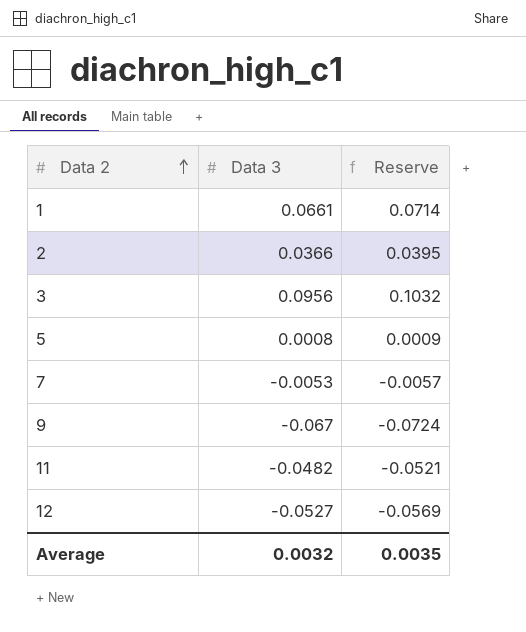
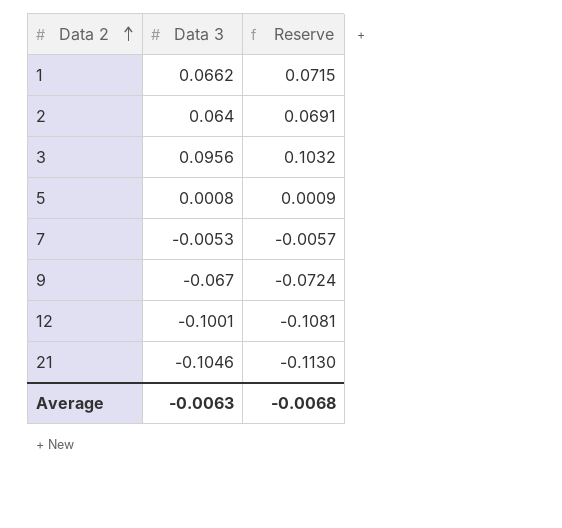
row 11: -0.0482 | -0.0521 -> none
1 | Data 3: 0.0661 -> 0.0662
1 | Reserve: 0.0714 -> 0.0715
2 | Data 3: 0.0366 -> 0.064
2 | Reserve: 0.0395 -> 0.0691
12 | Data 3: -0.0527 -> -0.1001
12 | Reserve: -0.0569 -> -0.1081
row 21: none -> -0.1046 | -0.1130
Average | Data 3: 0.0032 -> -0.0063
Average | Reserve: 0.0035 -> -0.0068

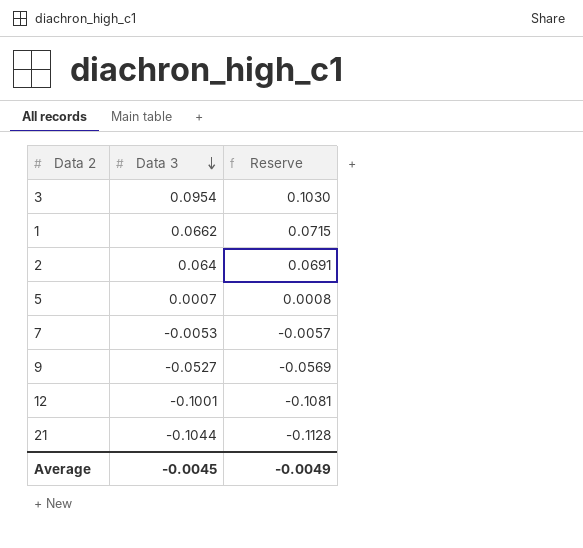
row order: Data 2 ascending -> Data 3 descending
3 | Data 3: 0.0956 -> 0.0954
3 | Reserve: 0.1032 -> 0.1030
5 | Data 3: 0.0008 -> 0.0007
5 | Reserve: 0.0009 -> 0.0008
9 | Data 3: -0.067 -> -0.0527
9 | Reserve: -0.0724 -> -0.0569
21 | Data 3: -0.1046 -> -0.1044
21 | Reserve: -0.1130 -> -0.1128
Average | Data 3: -0.0063 -> -0.0045
Average | Reserve: -0.0068 -> -0.0049

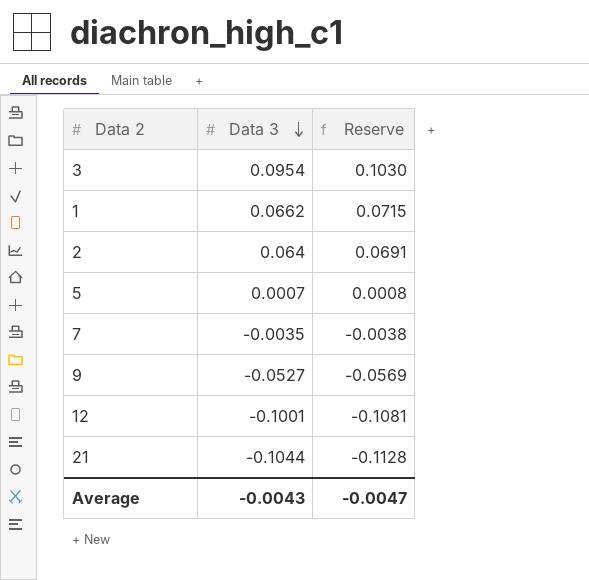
7 | Data 3: -0.0053 -> -0.0035
7 | Reserve: -0.0057 -> -0.0038
Average | Data 3: -0.0045 -> -0.0043
Average | Reserve: -0.0049 -> -0.0047

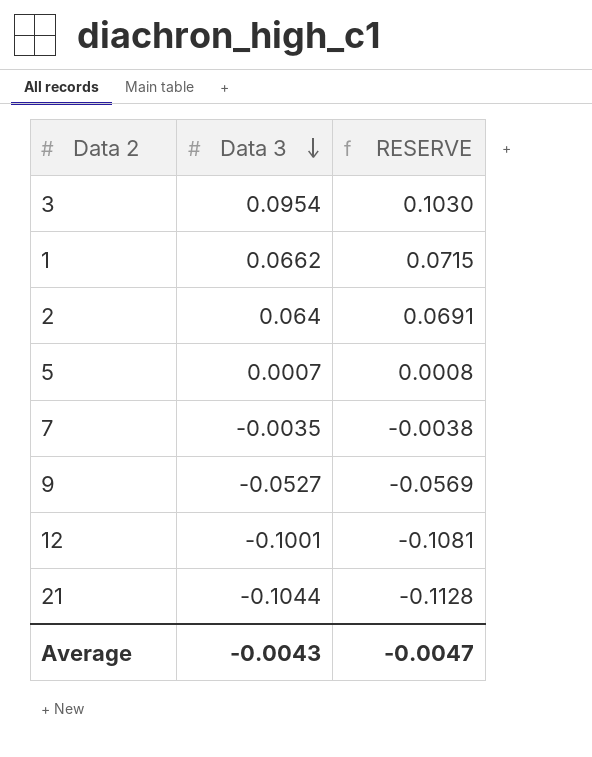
column name: Reserve -> RESERVE

